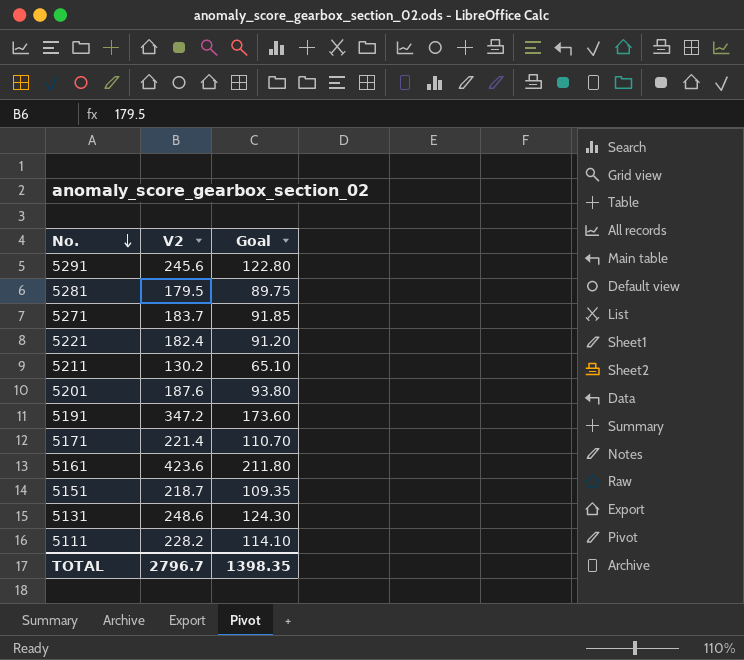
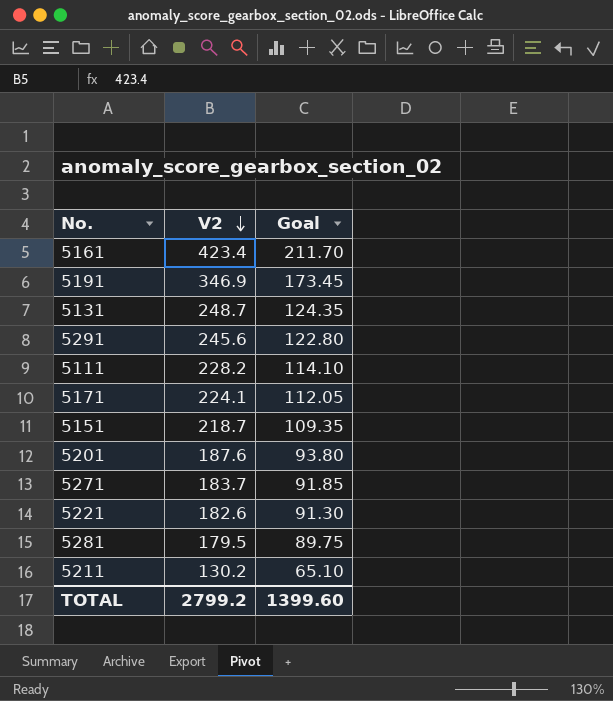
row order: No. descending -> V2 descending
5161 | V2: 423.6 -> 423.4
5161 | Goal: 211.80 -> 211.70
5191 | V2: 347.2 -> 346.9
5191 | Goal: 173.60 -> 173.45
5131 | V2: 248.6 -> 248.7
5131 | Goal: 124.30 -> 124.35
5171 | V2: 221.4 -> 224.1
5171 | Goal: 110.70 -> 112.05
5221 | V2: 182.4 -> 182.6
5221 | Goal: 91.20 -> 91.30
TOTAL | V2: 2796.7 -> 2799.2
TOTAL | Goal: 1398.35 -> 1399.60

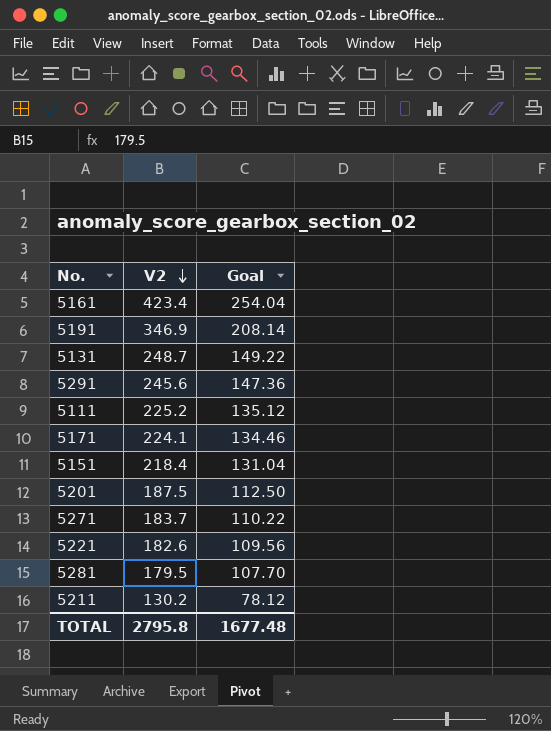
column Goal | formula: [V2] * 0.5 -> [V2] * 0.6
5111 | V2: 228.2 -> 225.2
5151 | V2: 218.7 -> 218.4
5201 | V2: 187.6 -> 187.5
TOTAL | V2: 2799.2 -> 2795.8
TOTAL | Goal: 1399.60 -> 1677.48

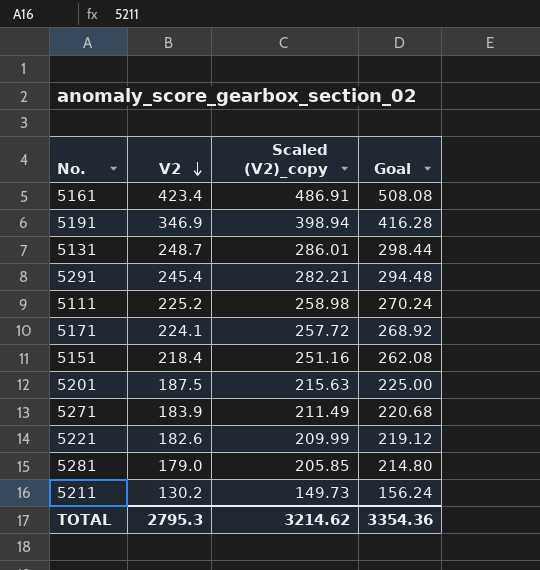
column Scaled (V2)_copy | formula: none -> [V2] * 1.15
column Goal | formula: [V2] * 0.6 -> [V2] * 1.2
5291 | V2: 245.6 -> 245.4
5271 | V2: 183.7 -> 183.9
5281 | V2: 179.5 -> 179.0
TOTAL | V2: 2795.8 -> 2795.3
TOTAL | Goal: 1677.48 -> 3354.36

